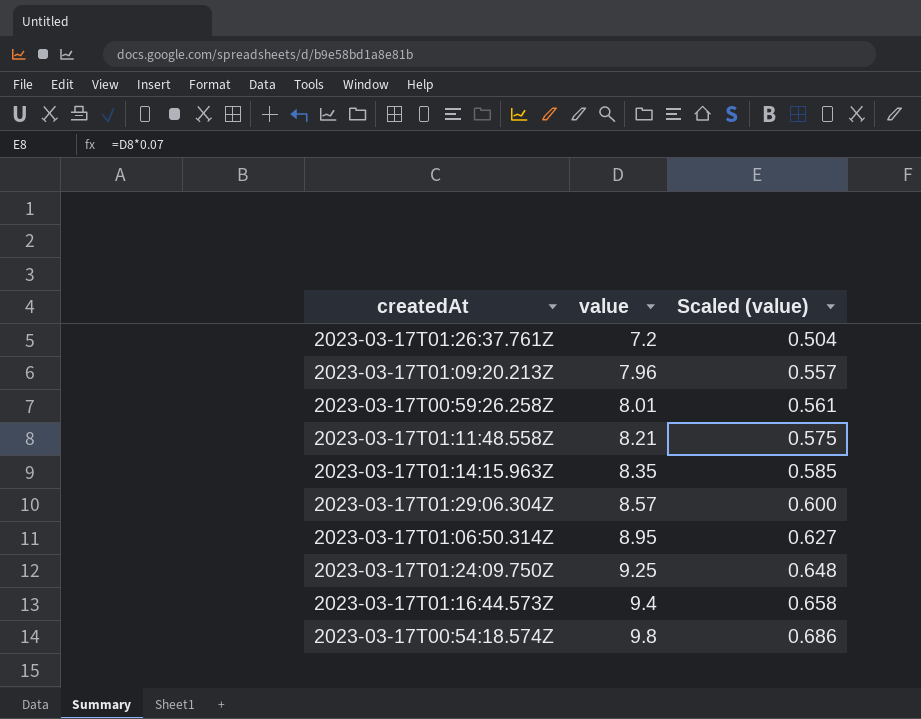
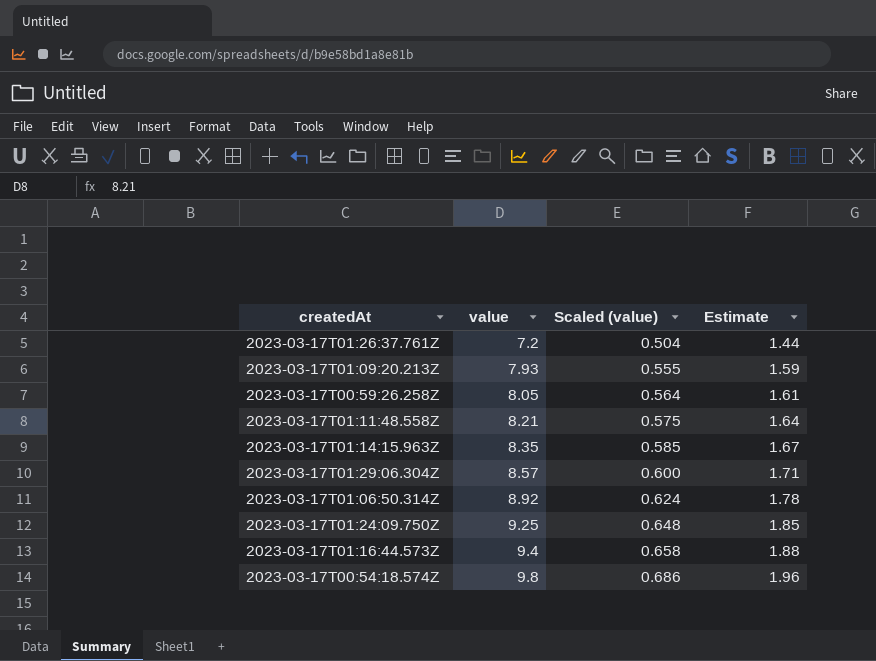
column Estimate | formula: none -> [value] * 0.2
2023-03-17T01:09:20.213Z | value: 7.96 -> 7.93
2023-03-17T01:09:20.213Z | Scaled (value): 0.557 -> 0.555
2023-03-17T00:59:26.258Z | value: 8.01 -> 8.05
2023-03-17T00:59:26.258Z | Scaled (value): 0.561 -> 0.564
2023-03-17T01:06:50.314Z | value: 8.95 -> 8.92
2023-03-17T01:06:50.314Z | Scaled (value): 0.627 -> 0.624

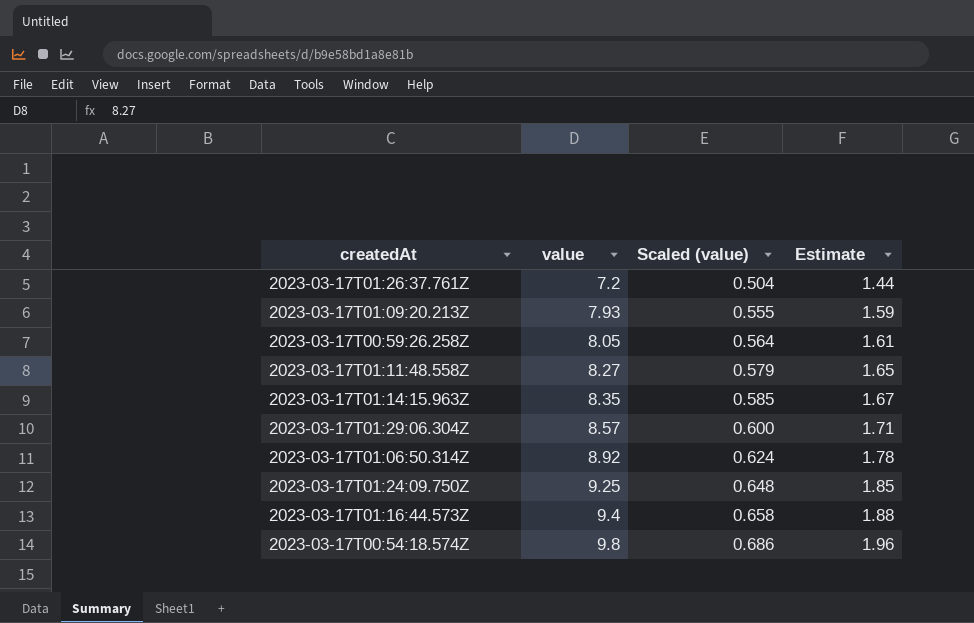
2023-03-17T01:11:48.558Z | value: 8.21 -> 8.27
2023-03-17T01:11:48.558Z | Scaled (value): 0.575 -> 0.579
2023-03-17T01:11:48.558Z | Estimate: 1.64 -> 1.65

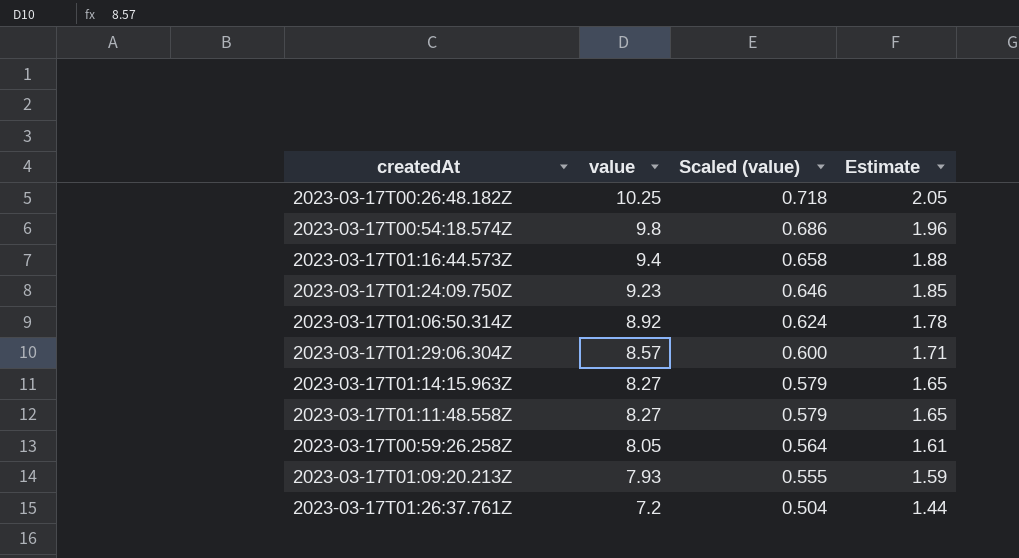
row order: value ascending -> value descending
row 2023-03-17T00:26:48.182Z: none -> 10.25 | 0.718 | 2.05
2023-03-17T01:24:09.750Z | value: 9.25 -> 9.23
2023-03-17T01:24:09.750Z | Scaled (value): 0.648 -> 0.646
2023-03-17T01:14:15.963Z | value: 8.35 -> 8.27
2023-03-17T01:14:15.963Z | Scaled (value): 0.585 -> 0.579
2023-03-17T01:14:15.963Z | Estimate: 1.67 -> 1.65

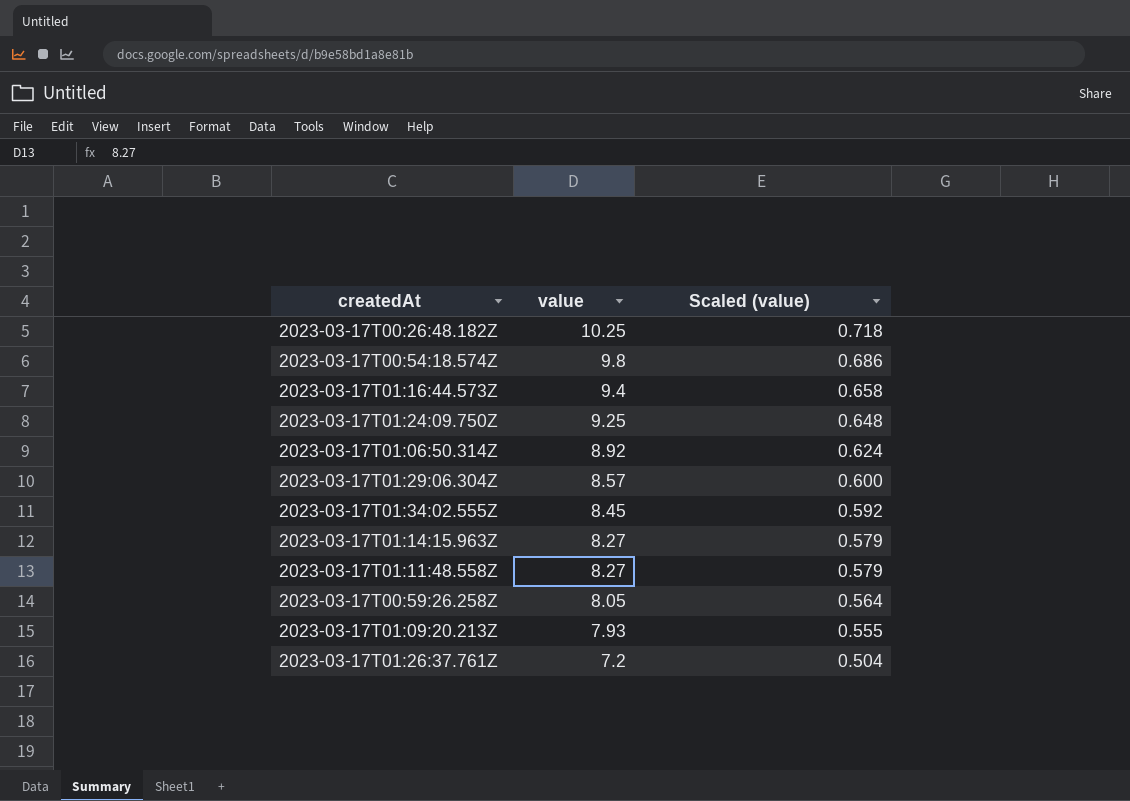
column Estimate | formula: [value] * 0.2 -> none
2023-03-17T01:24:09.750Z | value: 9.23 -> 9.25
2023-03-17T01:24:09.750Z | Scaled (value): 0.646 -> 0.648
row 2023-03-17T01:34:02.555Z: none -> 8.45 | 0.592

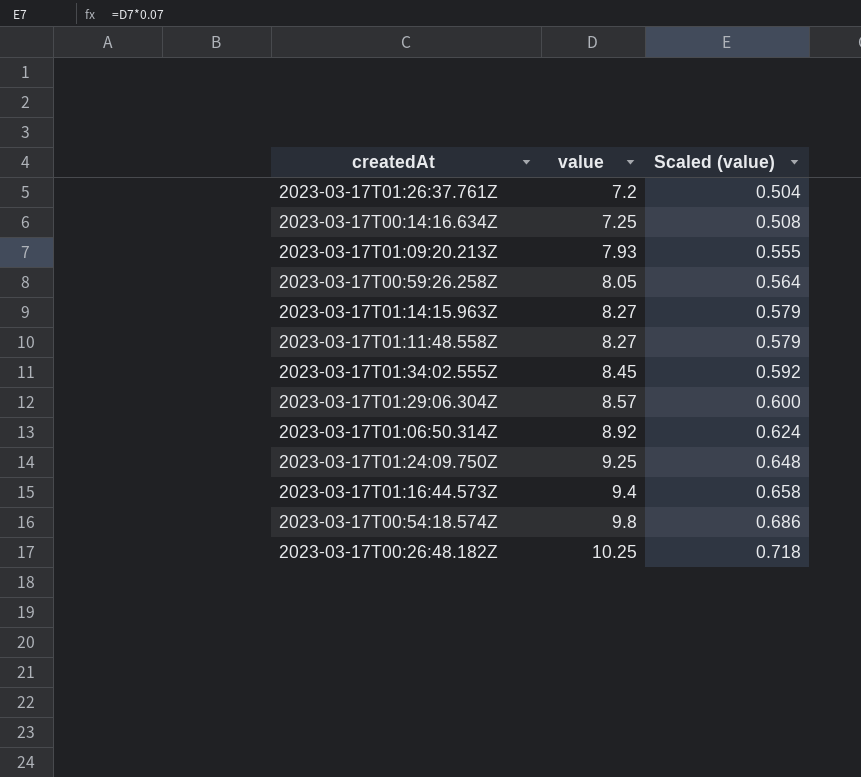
row order: value descending -> value ascending
row 2023-03-17T00:14:16.634Z: none -> 7.25 | 0.508

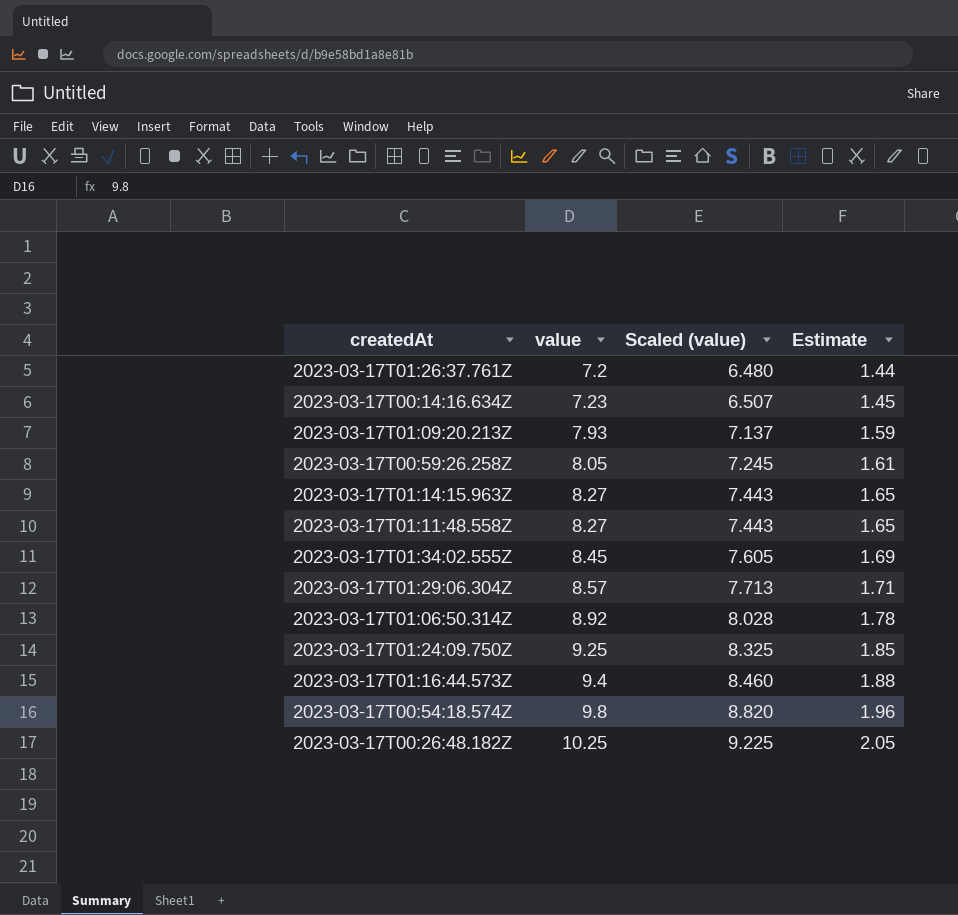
column Scaled (value) | formula: [value] * 0.07 -> [value] * 0.9
column Estimate | formula: none -> [value] * 0.2
2023-03-17T00:14:16.634Z | value: 7.25 -> 7.23

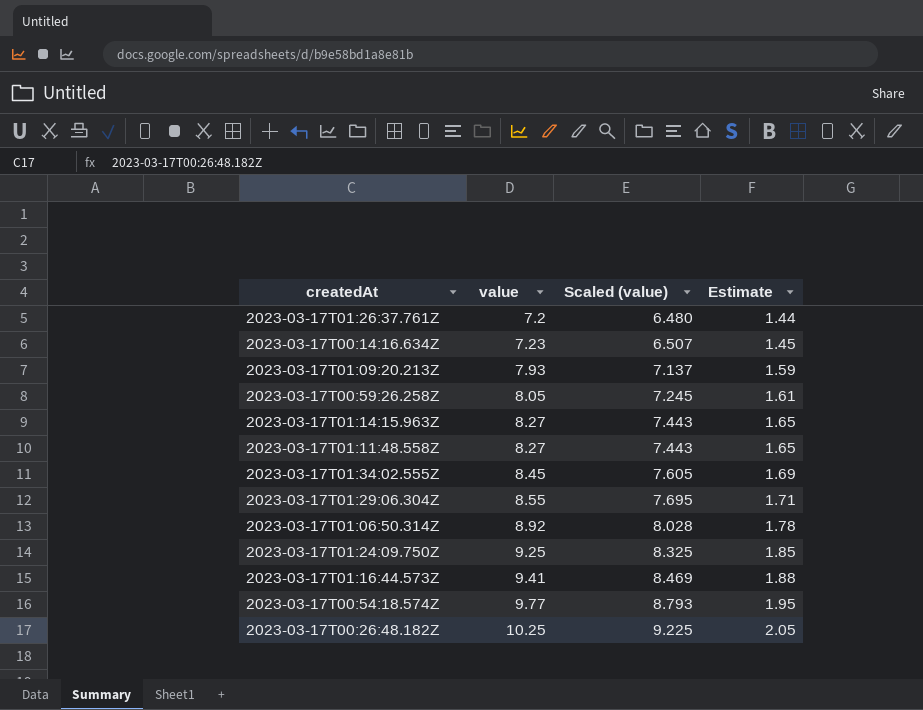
2023-03-17T01:29:06.304Z | value: 8.57 -> 8.55
2023-03-17T01:29:06.304Z | Scaled (value): 7.713 -> 7.695
2023-03-17T01:16:44.573Z | value: 9.4 -> 9.41
2023-03-17T01:16:44.573Z | Scaled (value): 8.460 -> 8.469
2023-03-17T00:54:18.574Z | value: 9.8 -> 9.77
2023-03-17T00:54:18.574Z | Scaled (value): 8.820 -> 8.793
2023-03-17T00:54:18.574Z | Estimate: 1.96 -> 1.95

